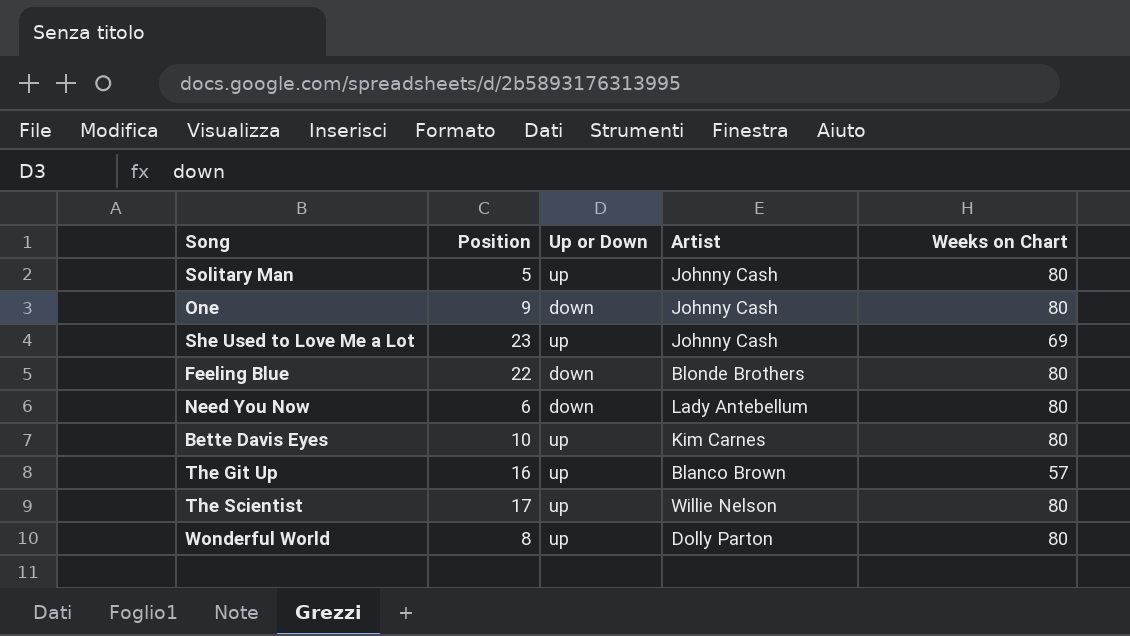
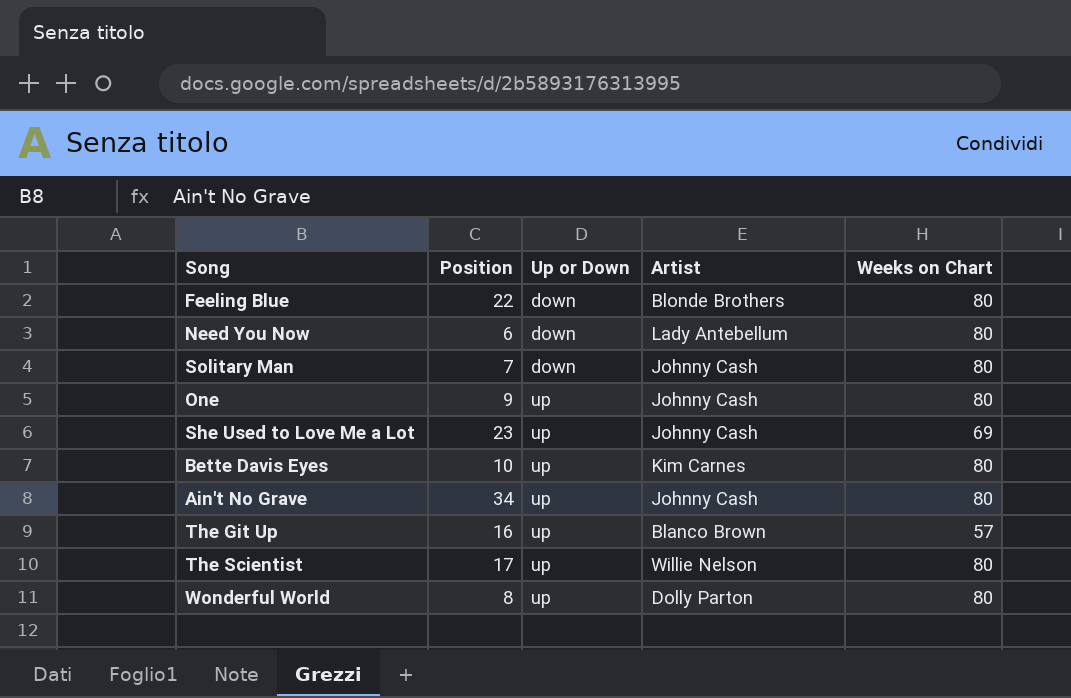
row order: none -> Up or Down ascending
Solitary Man | Position: 5 -> 7
Solitary Man | Up or Down: up -> down
One | Up or Down: down -> up
row Ain't No Grave: none -> 34 | up | Johnny Cash | 80

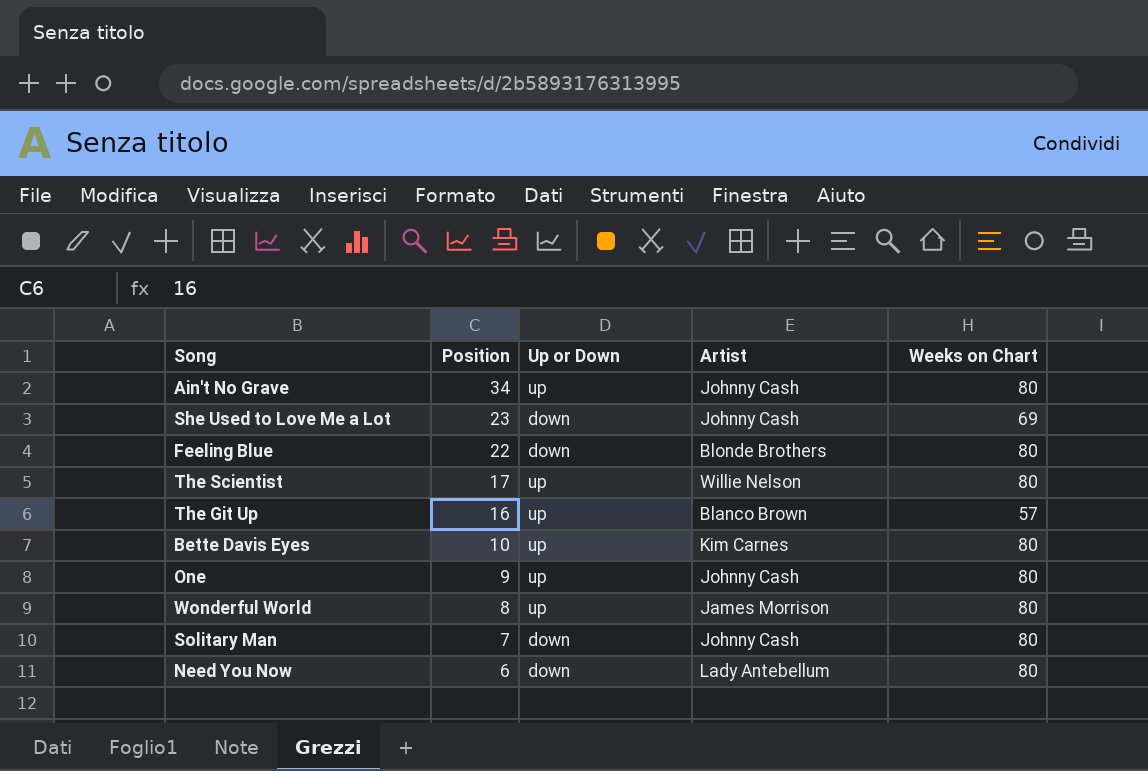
row order: Up or Down ascending -> Position descending
She Used to Love Me a Lot | Up or Down: up -> down
Wonderful World | Artist: Dolly Parton -> James Morrison

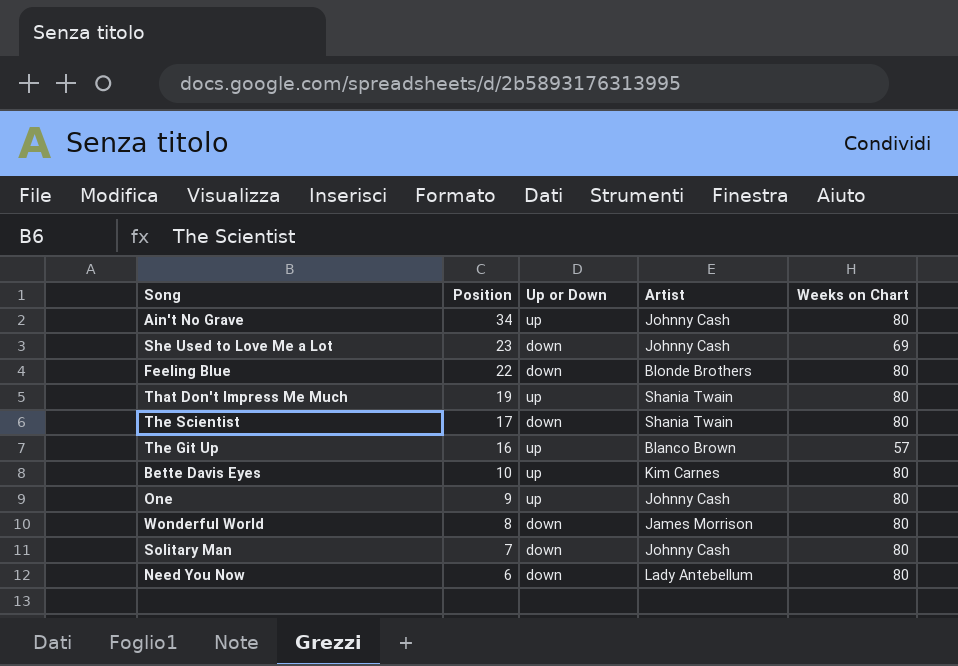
row That Don't Impress Me Much: none -> 19 | up | Shania Twain | 80
The Scientist | Up or Down: up -> down
The Scientist | Artist: Willie Nelson -> Shania Twain
Wonderful World | Up or Down: up -> down

